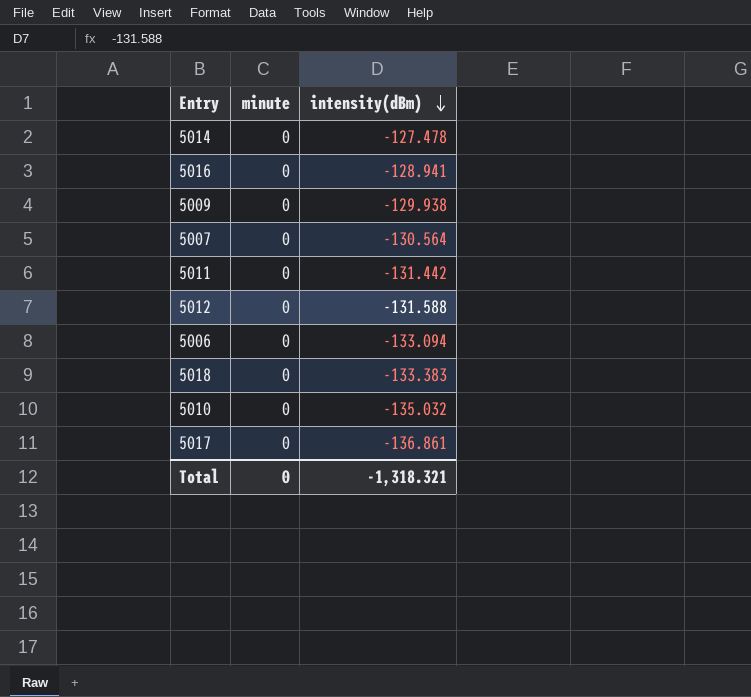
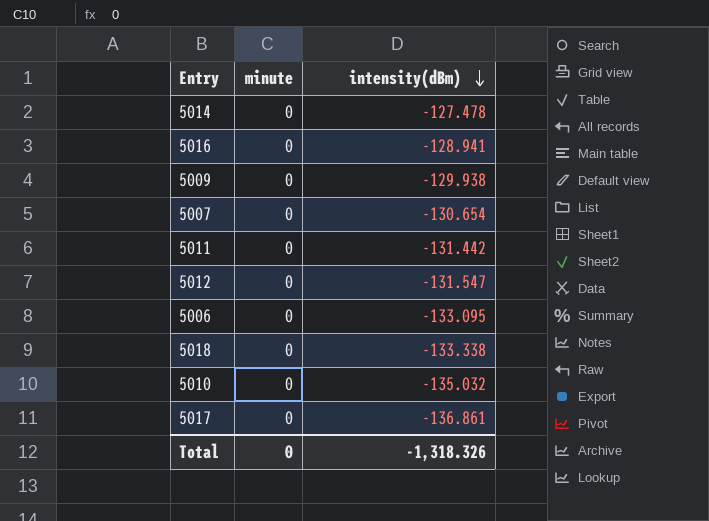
5007 | intensity(dBm): -130.564 -> -130.654
5012 | intensity(dBm): -131.588 -> -131.547
5006 | intensity(dBm): -133.094 -> -133.095
5018 | intensity(dBm): -133.383 -> -133.338
Total | intensity(dBm): -1,318.321 -> -1,318.326

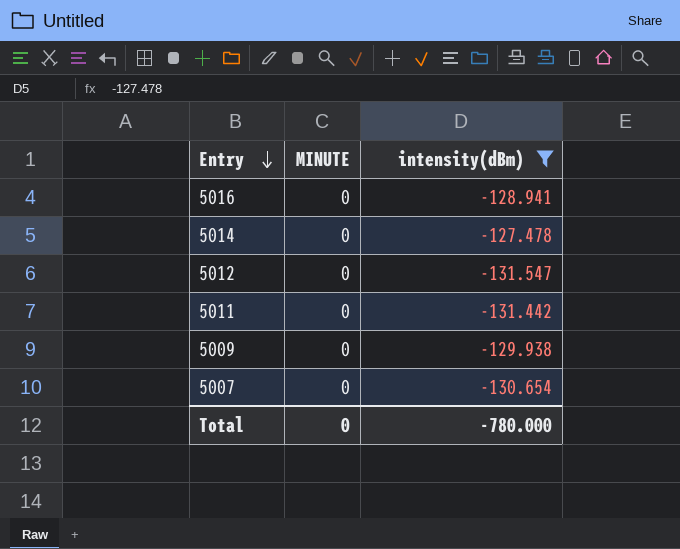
filter: none -> intensity(dBm) >= -131.547
row order: intensity(dBm) descending -> Entry descending
column name: minute -> MINUTE
Total | intensity(dBm): -1,318.326 -> -780.000

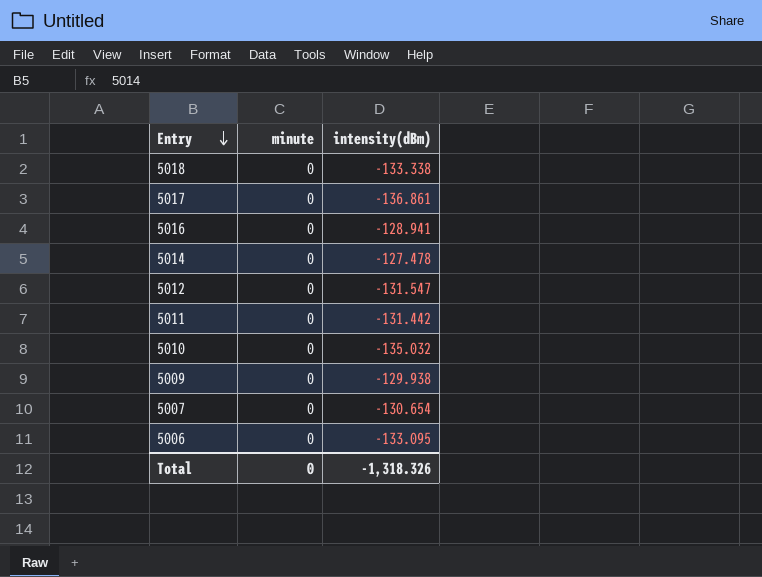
filter: intensity(dBm) >= -131.547 -> none
column name: MINUTE -> minute
Total | intensity(dBm): -780.000 -> -1,318.326

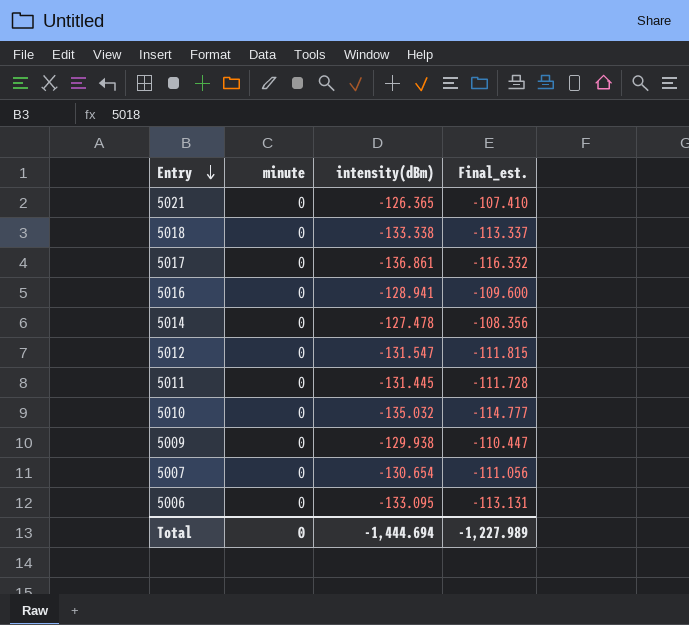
column Final_est. | formula: none -> [intensity(dBm)] * 0.85
row 5021: none -> 0 | -126.365 | -107.410
5011 | intensity(dBm): -131.442 -> -131.445
Total | intensity(dBm): -1,318.326 -> -1,444.694

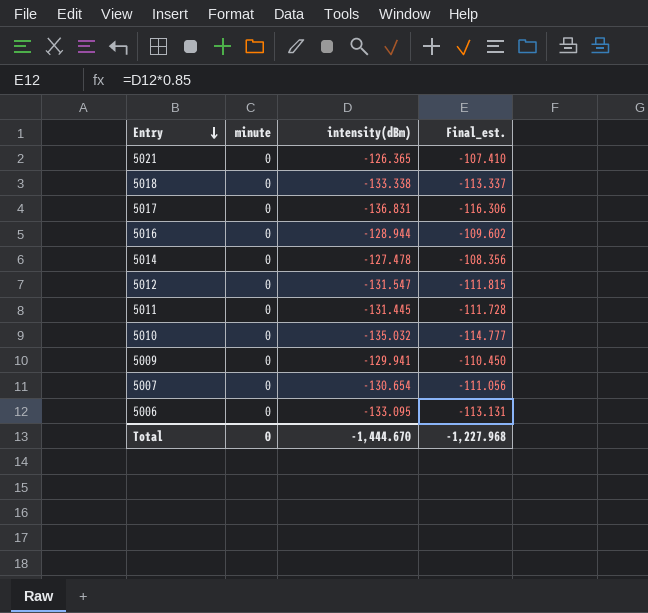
5017 | intensity(dBm): -136.861 -> -136.831
5017 | Final_est.: -116.332 -> -116.306
5016 | intensity(dBm): -128.941 -> -128.944
5016 | Final_est.: -109.600 -> -109.602
5009 | intensity(dBm): -129.938 -> -129.941
5009 | Final_est.: -110.447 -> -110.450
Total | intensity(dBm): -1,444.694 -> -1,444.670
Total | Final_est.: -1,227.989 -> -1,227.968

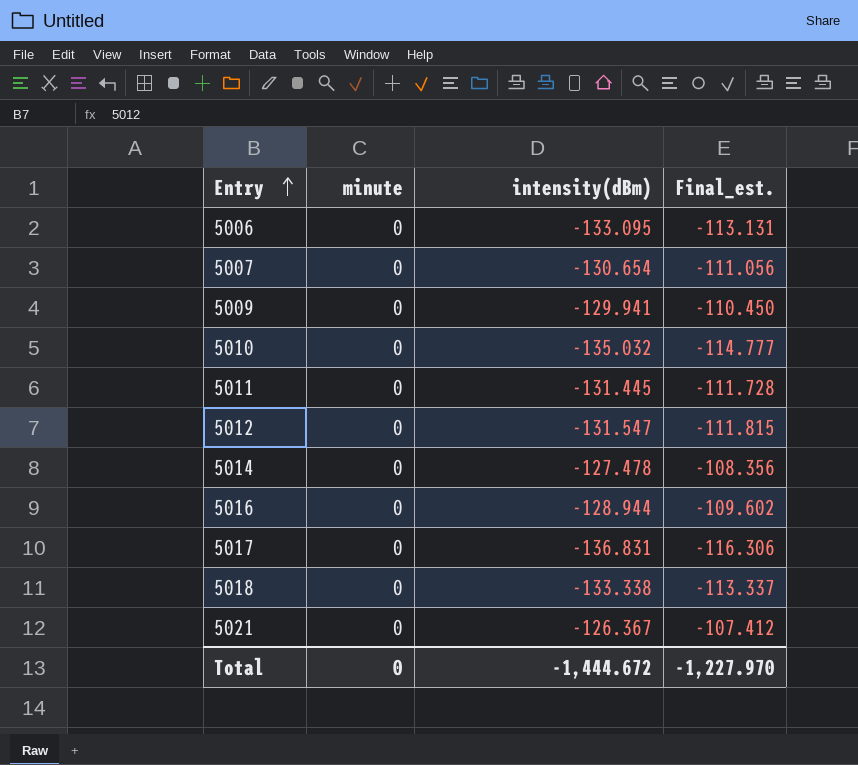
row order: Entry descending -> Entry ascending
5021 | intensity(dBm): -126.365 -> -126.367
5021 | Final_est.: -107.410 -> -107.412
Total | intensity(dBm): -1,444.670 -> -1,444.672
Total | Final_est.: -1,227.968 -> -1,227.970

